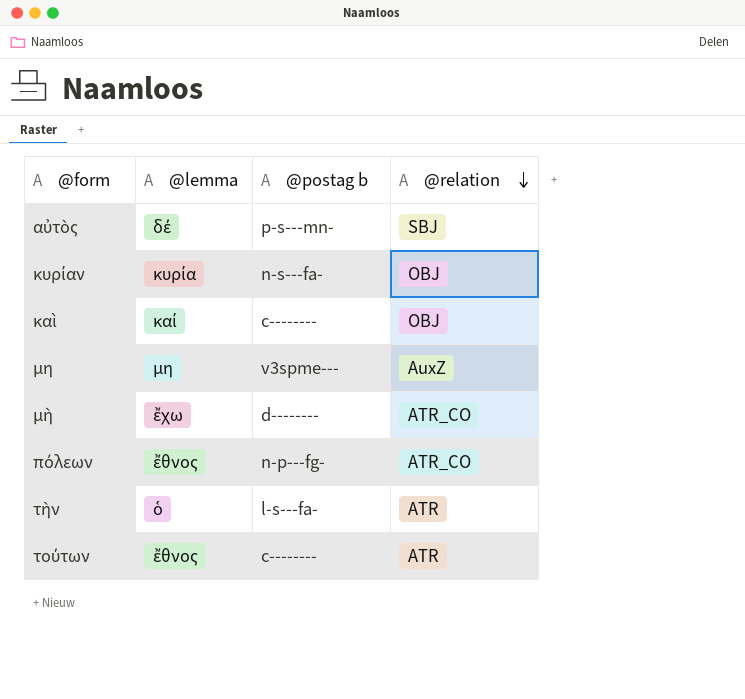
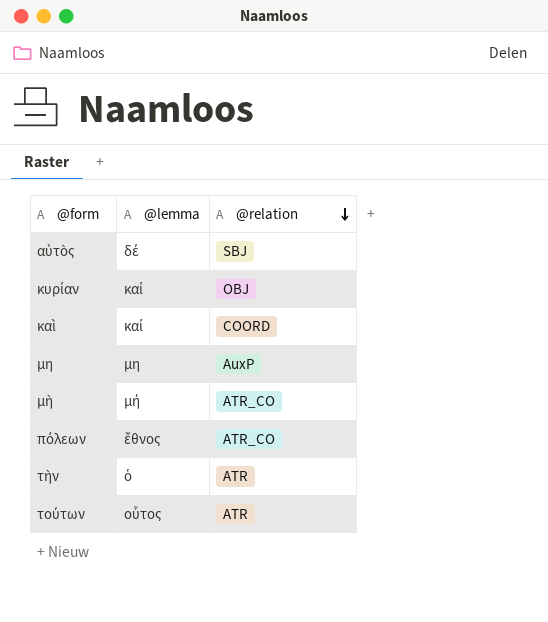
column @postag b | position: 3 -> none
κυρίαν | @lemma: κυρία -> καί
καὶ | @relation: OBJ -> COORD
μη | @relation: AuxZ -> AuxP
μὴ | @lemma: ἔχω -> μή
τούτων | @lemma: ἔθνος -> οὗτος

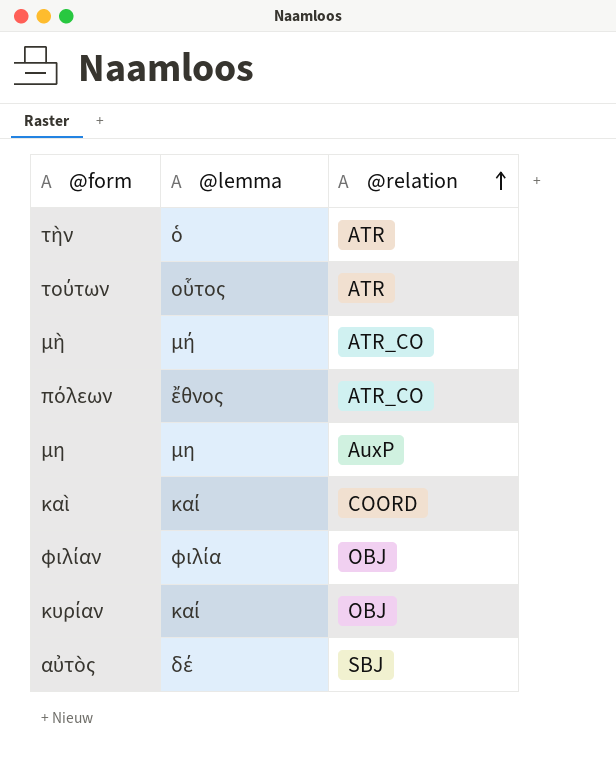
row order: @relation descending -> @relation ascending
row φιλίαν: none -> φιλία | OBJ

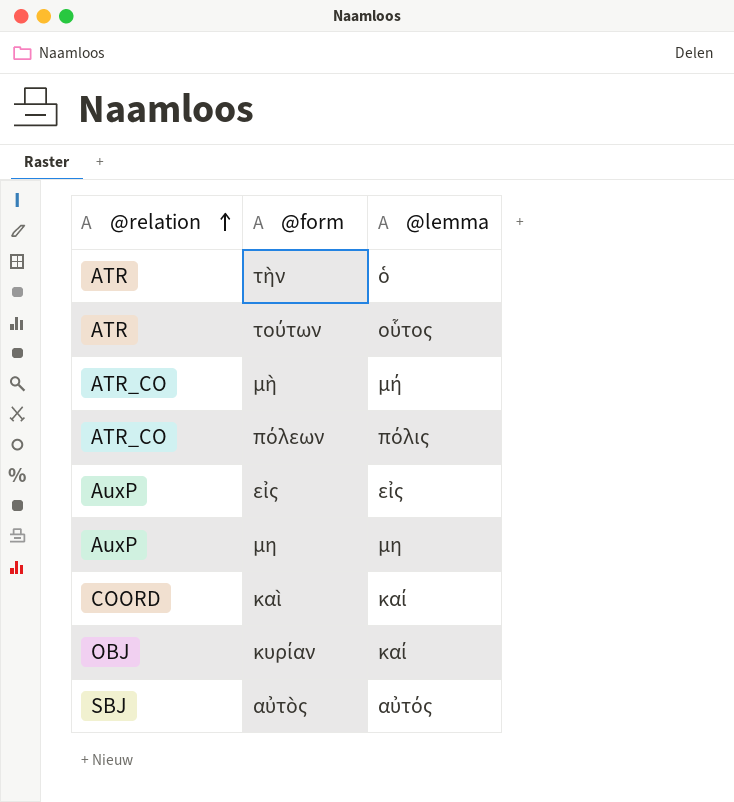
column @relation | position: 3 -> 1
row φιλίαν: φιλία | OBJ -> none
πόλεων | @lemma: ἔθνος -> πόλις
row εἰς: none -> AuxP | εἰς
αὐτὸς | @lemma: δέ -> αὐτός

